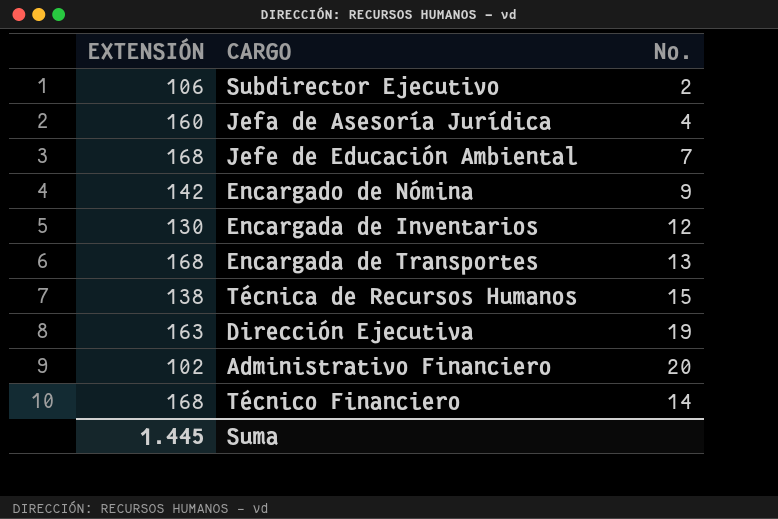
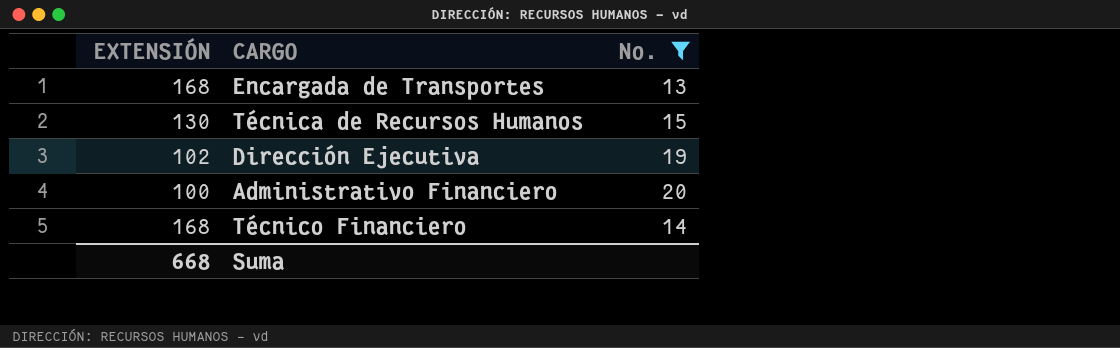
filter: none -> No. >= 13
Técnica de Recursos Humanos | EXTENSIÓN: 138 -> 130
Dirección Ejecutiva | EXTENSIÓN: 163 -> 102
Administrativo Financiero | EXTENSIÓN: 102 -> 100
Suma | EXTENSIÓN: 1.445 -> 668

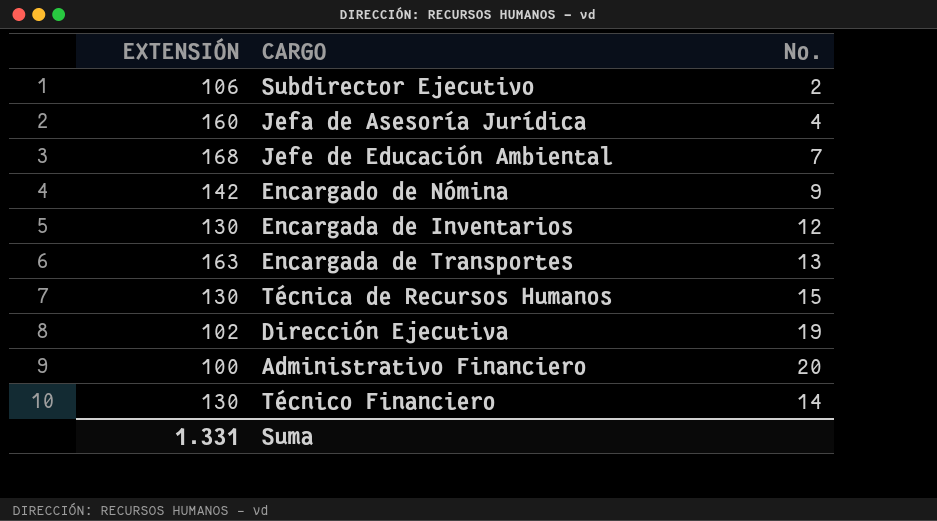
filter: No. >= 13 -> none
Encargada de Transportes | EXTENSIÓN: 168 -> 163
Técnico Financiero | EXTENSIÓN: 168 -> 130
Suma | EXTENSIÓN: 668 -> 1.331

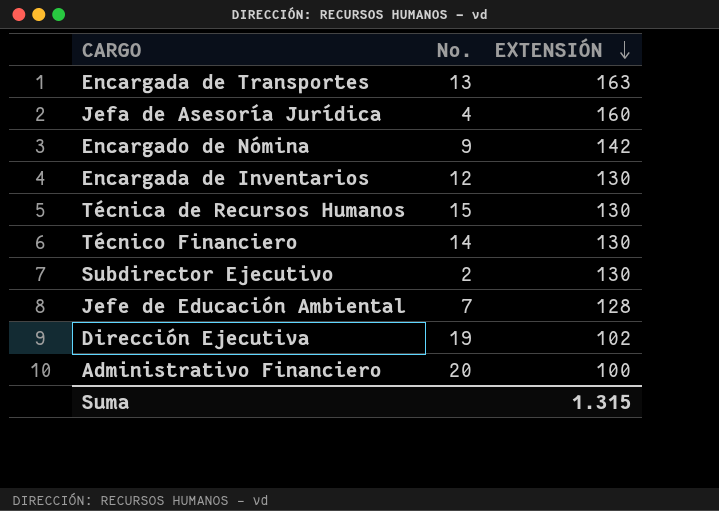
row order: none -> EXTENSIÓN descending
column EXTENSIÓN | position: 1 -> 3
Subdirector Ejecutivo | EXTENSIÓN: 106 -> 130
Jefe de Educación Ambiental | EXTENSIÓN: 168 -> 128
Suma | EXTENSIÓN: 1.331 -> 1.315

